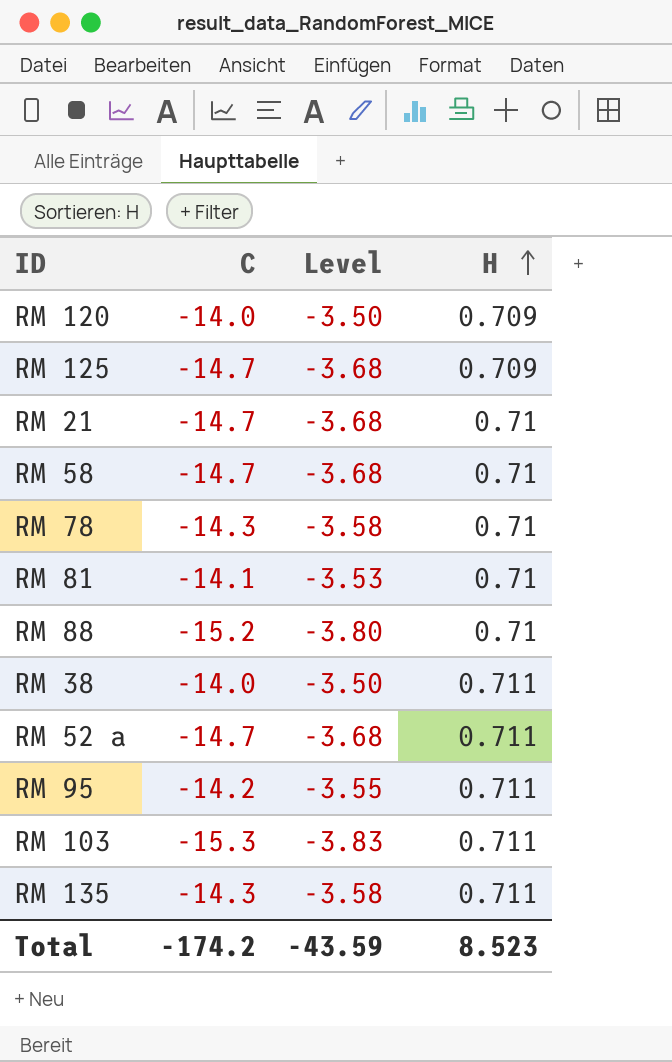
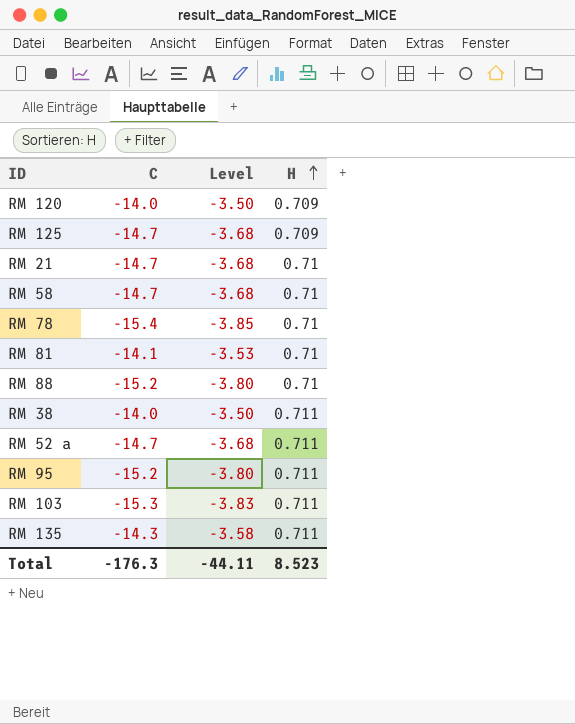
RM 78 | C: -14.3 -> -15.4
RM 78 | Level: -3.58 -> -3.85
RM 95 | C: -14.2 -> -15.2
RM 95 | Level: -3.55 -> -3.80
Total | C: -174.2 -> -176.3
Total | Level: -43.59 -> -44.11

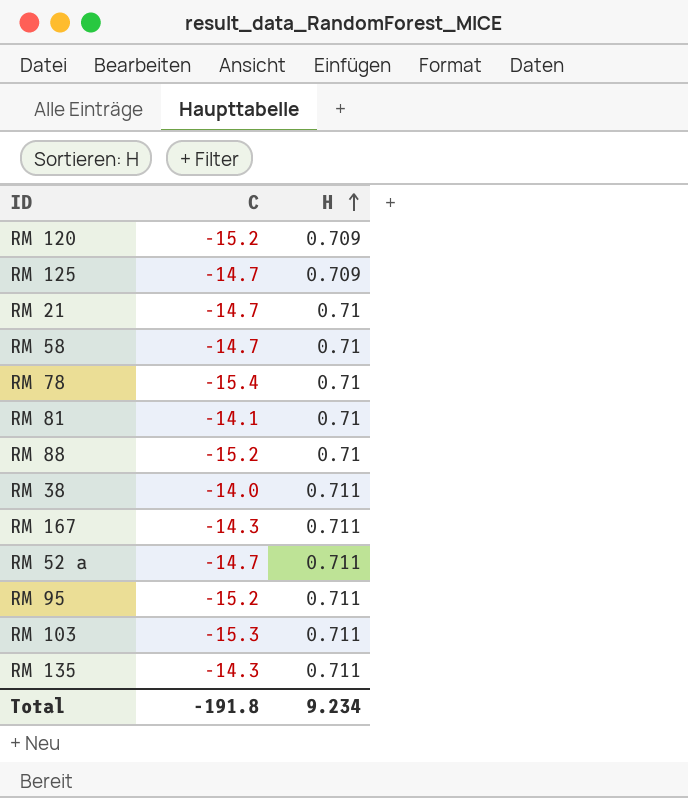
column Level | formula: [C] * 0.25 -> none
RM 120 | C: -14.0 -> -15.2
row RM 167: none -> -14.3 | 0.711
Total | C: -176.3 -> -191.8
Total | H: 8.523 -> 9.234

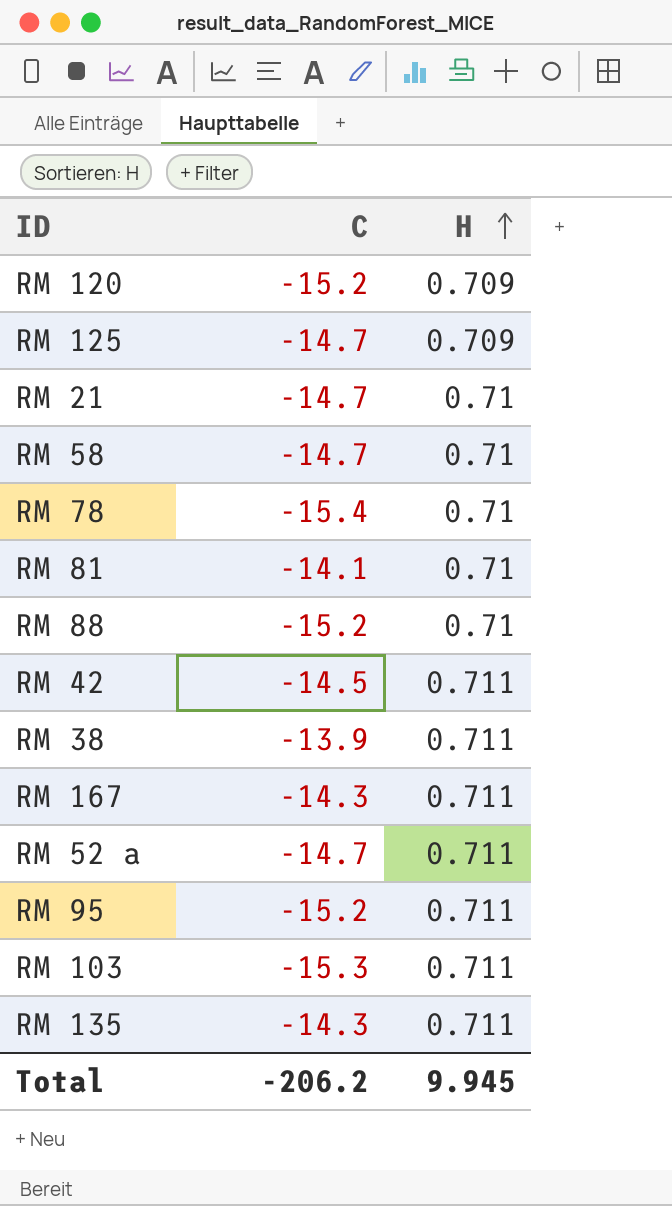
row RM 42: none -> -14.5 | 0.711
RM 38 | C: -14.0 -> -13.9
Total | C: -191.8 -> -206.2
Total | H: 9.234 -> 9.945

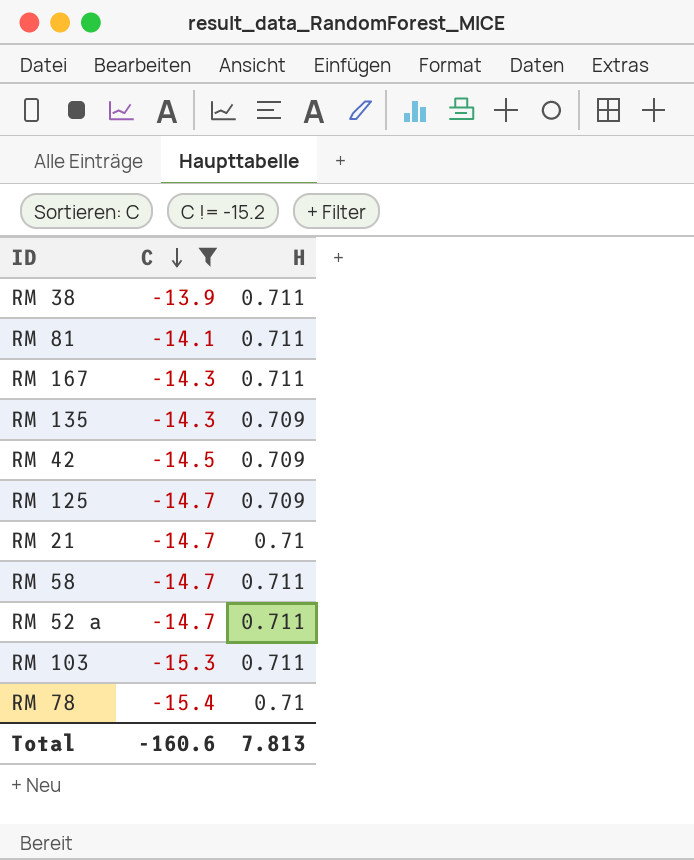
filter: none -> C != -15.2
row order: H ascending -> C descending
RM 81 | H: 0.71 -> 0.711
RM 135 | H: 0.711 -> 0.709
RM 42 | H: 0.711 -> 0.709
RM 58 | H: 0.71 -> 0.711
Total | C: -206.2 -> -160.6
Total | H: 9.945 -> 7.813

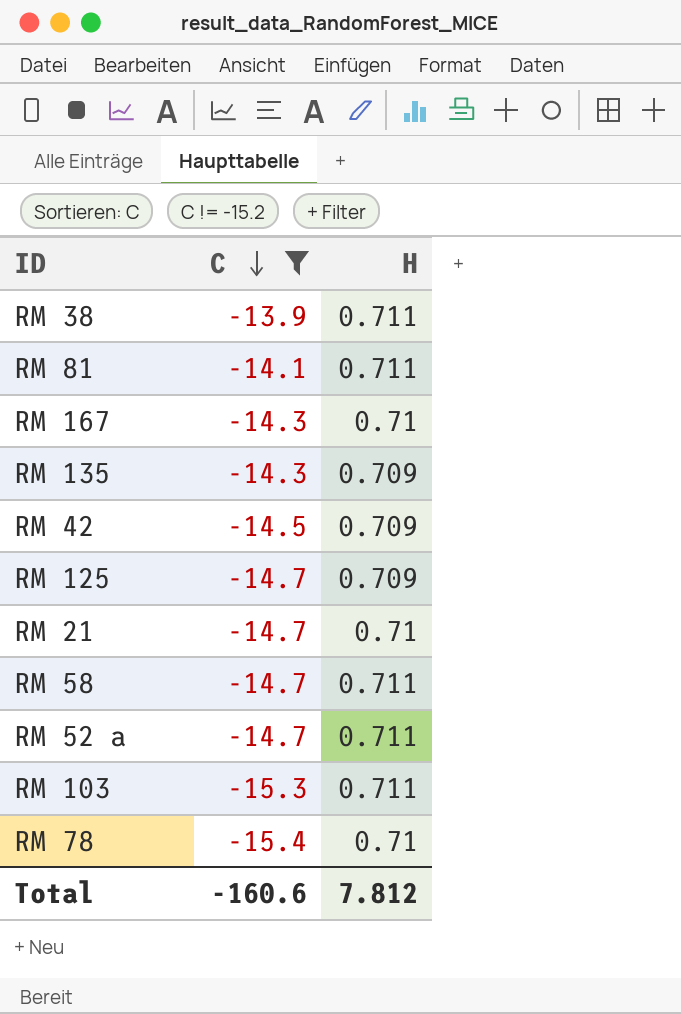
RM 167 | H: 0.711 -> 0.71
Total | H: 7.813 -> 7.812

